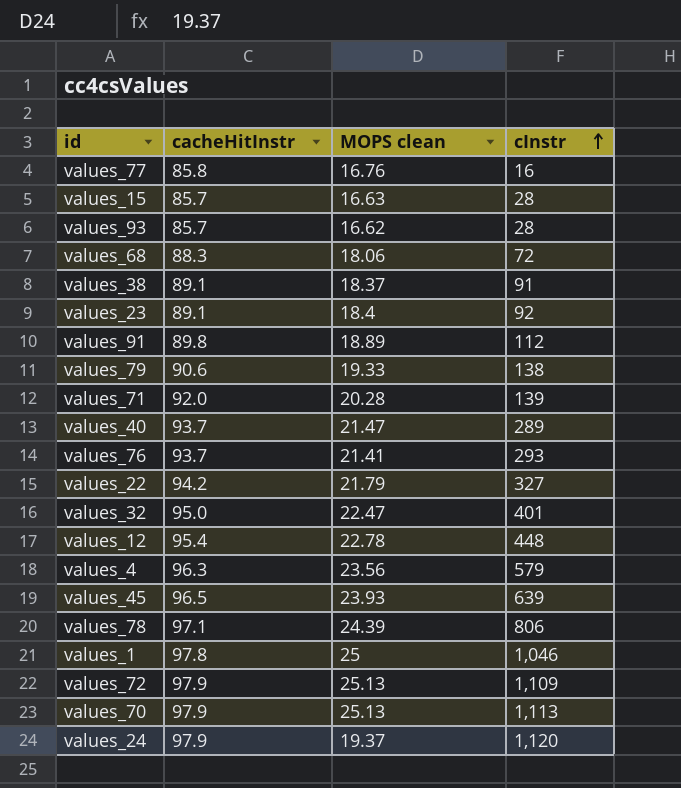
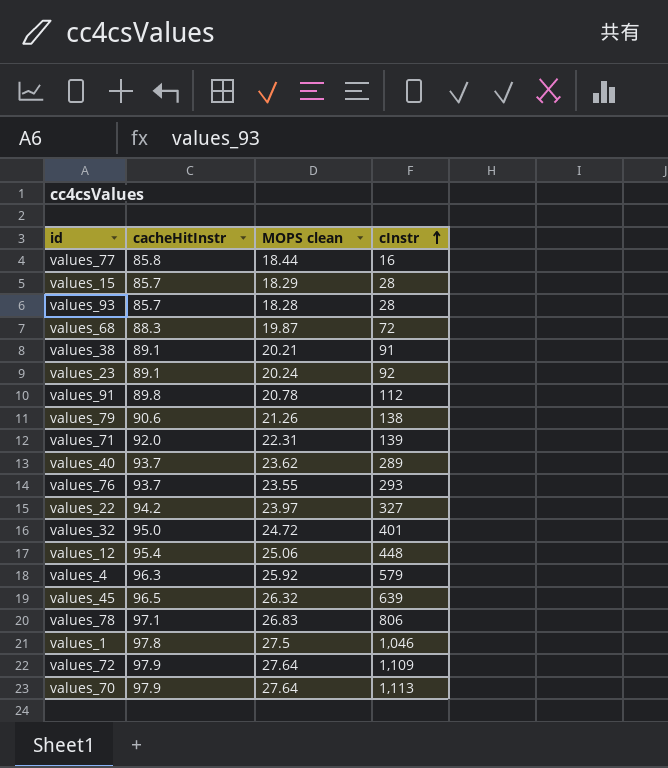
row values_24: 97.9 | 19.37 | 1,120 -> none
values_77 | MOPS clean: 16.76 -> 18.44
values_15 | MOPS clean: 16.63 -> 18.29
values_93 | MOPS clean: 16.62 -> 18.28
values_68 | MOPS clean: 18.06 -> 19.87
values_38 | MOPS clean: 18.37 -> 20.21
values_23 | MOPS clean: 18.4 -> 20.24
values_91 | MOPS clean: 18.89 -> 20.78
values_79 | MOPS clean: 19.33 -> 21.26
values_71 | MOPS clean: 20.28 -> 22.31
values_40 | MOPS clean: 21.47 -> 23.62
values_76 | MOPS clean: 21.41 -> 23.55
values_22 | MOPS clean: 21.79 -> 23.97
values_32 | MOPS clean: 22.47 -> 24.72
values_12 | MOPS clean: 22.78 -> 25.06
values_4 | MOPS clean: 23.56 -> 25.92
values_45 | MOPS clean: 23.93 -> 26.32
values_78 | MOPS clean: 24.39 -> 26.83
values_1 | MOPS clean: 25 -> 27.5
values_72 | MOPS clean: 25.13 -> 27.64
values_70 | MOPS clean: 25.13 -> 27.64

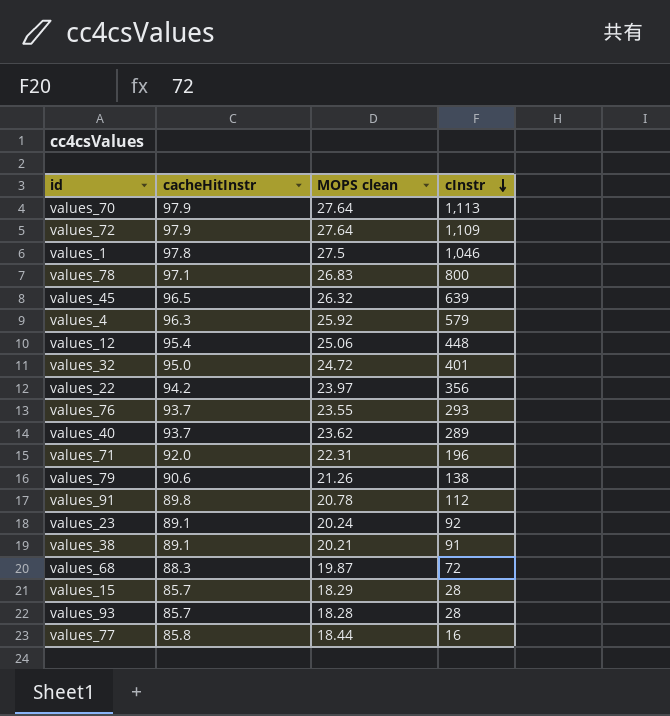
row order: cInstr ascending -> cInstr descending
values_78 | cInstr: 806 -> 800
values_22 | cInstr: 327 -> 356
values_71 | cInstr: 139 -> 196

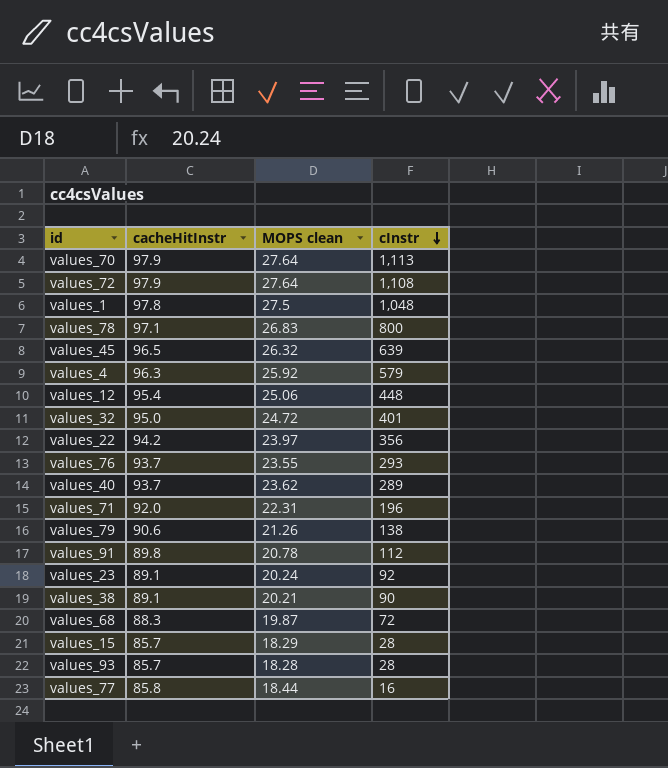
values_72 | cInstr: 1,109 -> 1,108
values_1 | cInstr: 1,046 -> 1,048
values_38 | cInstr: 91 -> 90

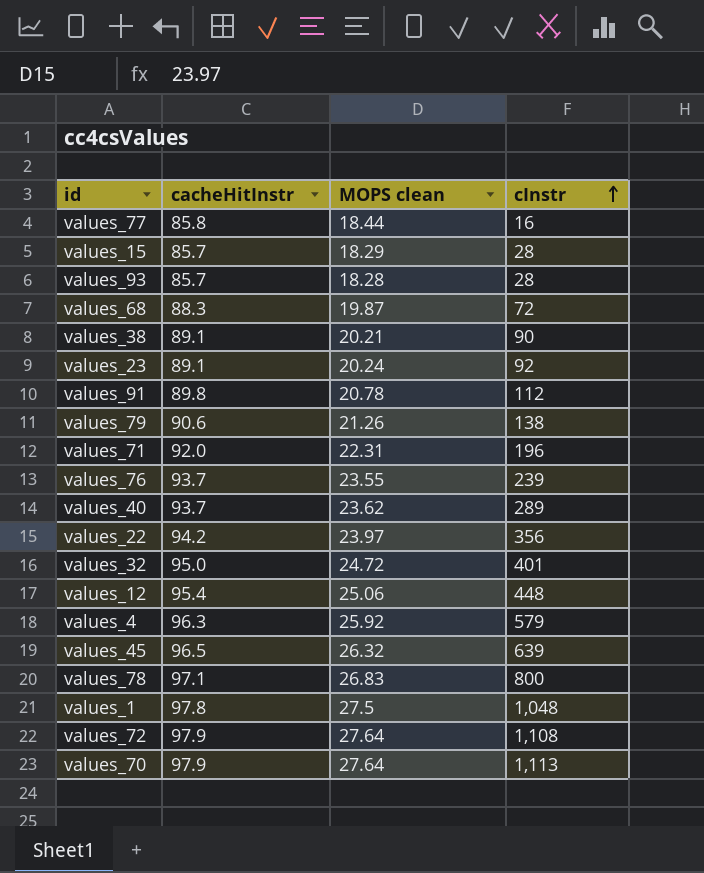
row order: cInstr descending -> cInstr ascending
values_76 | cInstr: 293 -> 239

